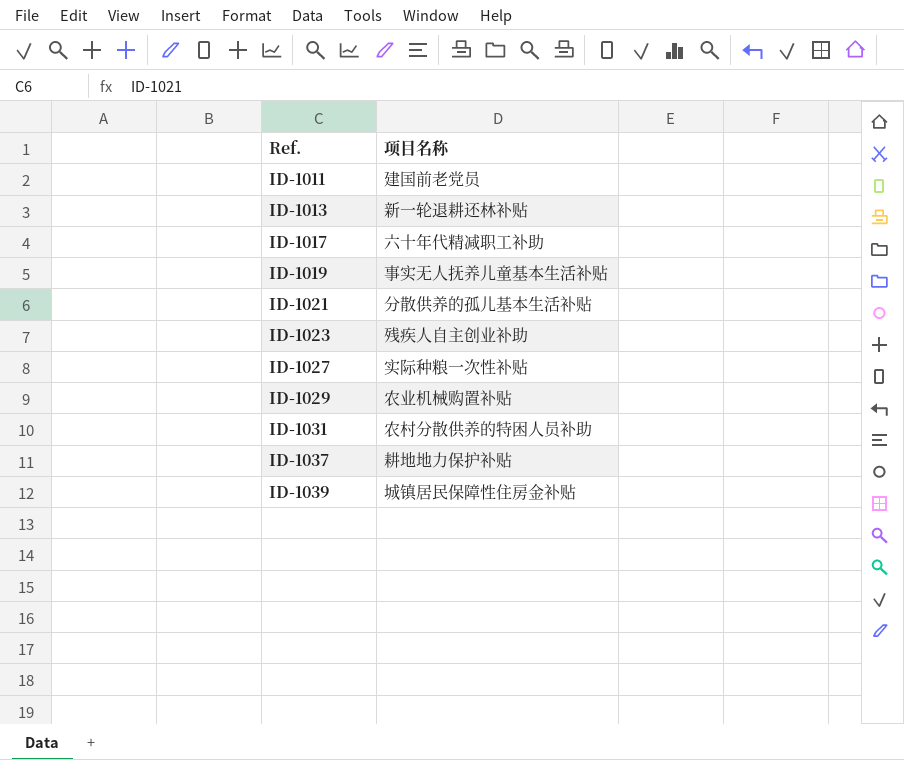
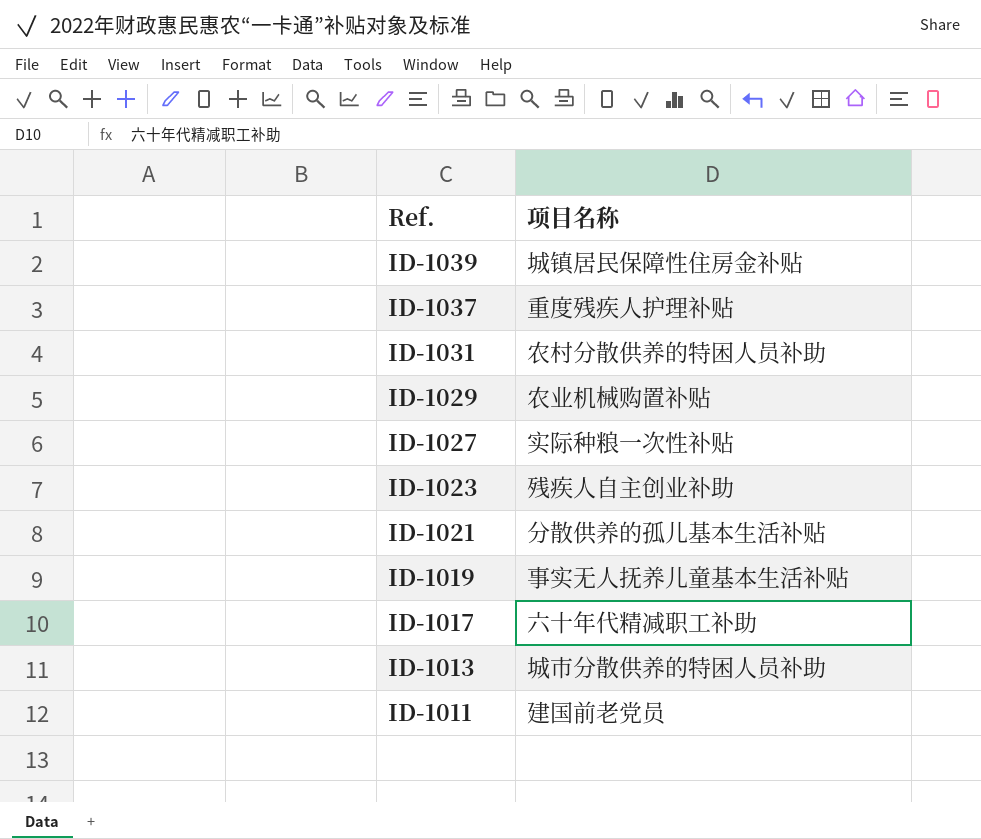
row order: Ref. ascending -> Ref. descending
ID-1037 | 项目名称: 耕地地力保护补贴 -> 重度残疾人护理补贴
ID-1013 | 项目名称: 新一轮退耕还林补贴 -> 城市分散供养的特困人员补助

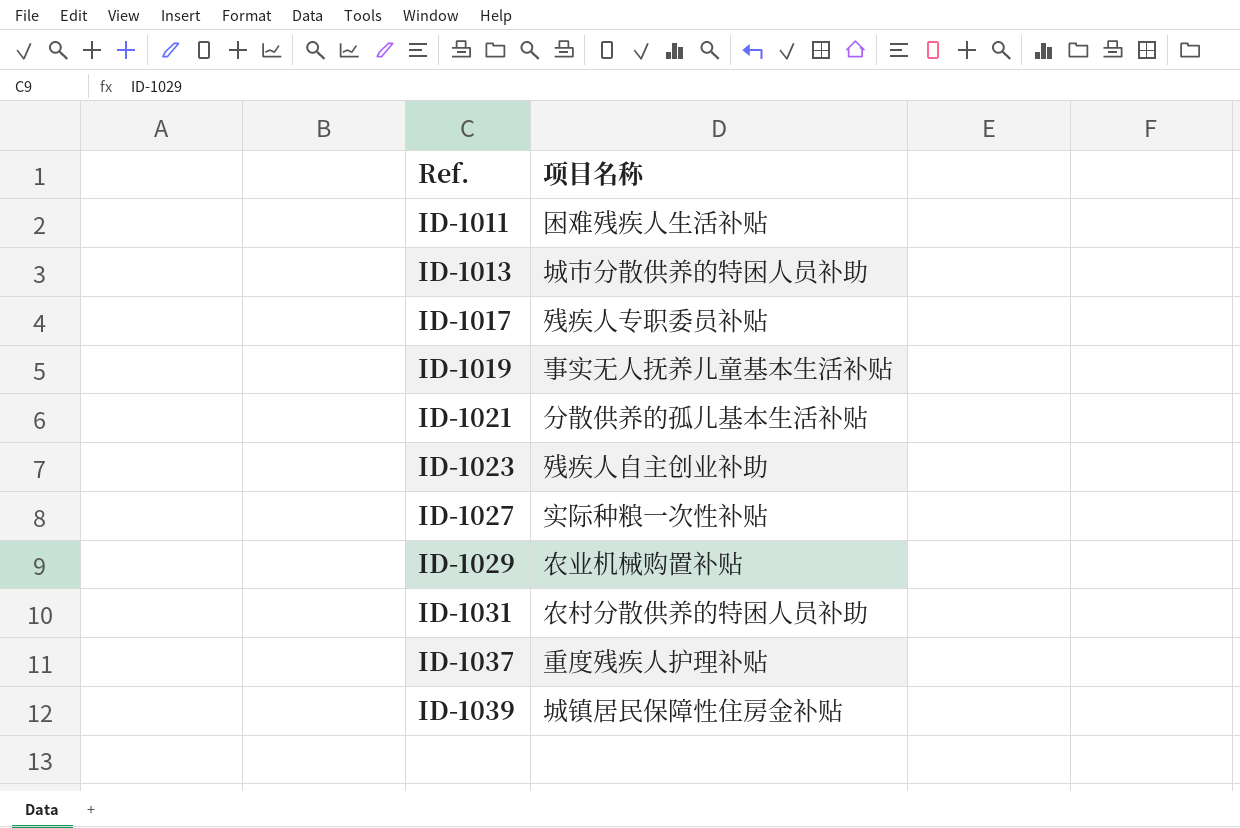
row order: Ref. descending -> Ref. ascending
ID-1011 | 项目名称: 建国前老党员 -> 困难残疾人生活补贴
ID-1017 | 项目名称: 六十年代精减职工补助 -> 残疾人专职委员补贴

